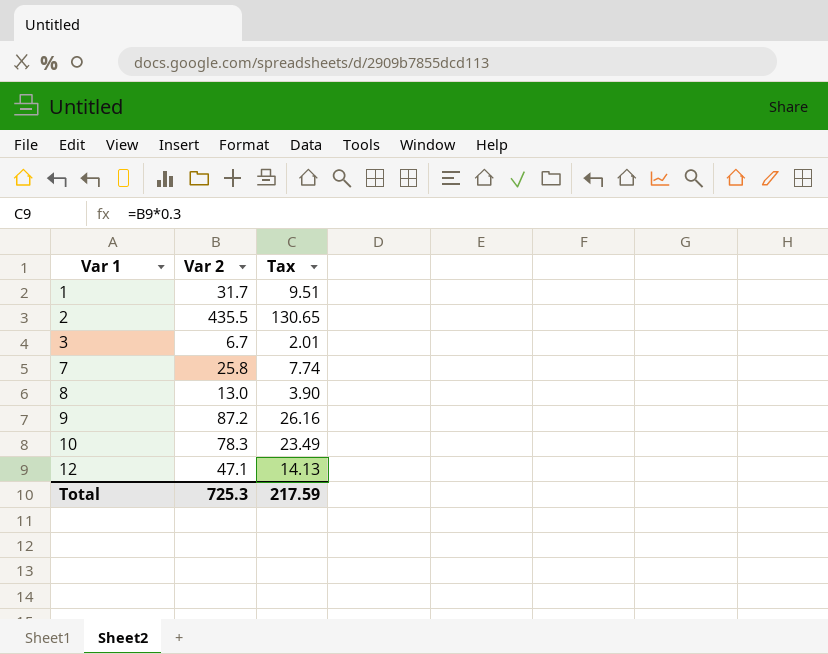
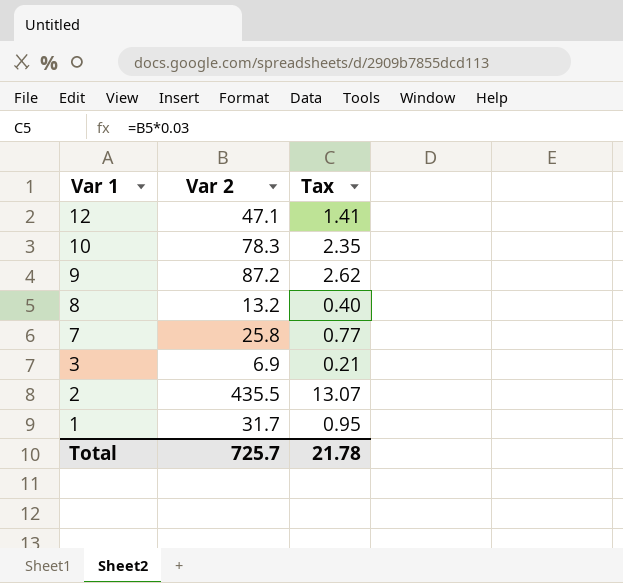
row order: Var 1 ascending -> Var 1 descending
column Tax | formula: [Var 2] * 0.3 -> [Var 2] * 0.03
8 | Var 2: 13.0 -> 13.2
3 | Var 2: 6.7 -> 6.9
Total | Var 2: 725.3 -> 725.7
Total | Tax: 217.59 -> 21.78

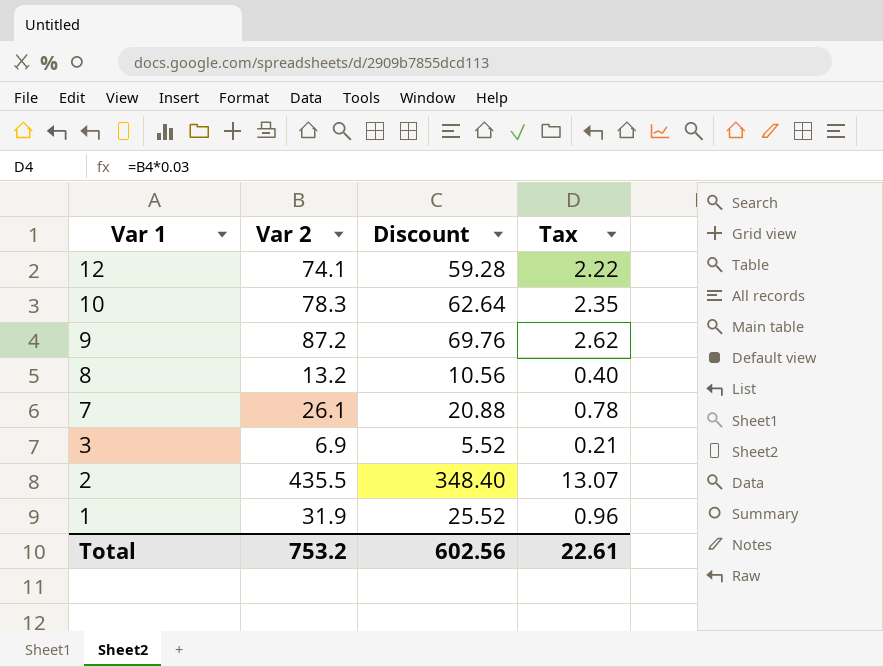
column Discount | formula: none -> [Var 2] * 0.8
12 | Var 2: 47.1 -> 74.1
12 | Tax: 1.41 -> 2.22
7 | Var 2: 25.8 -> 26.1
7 | Tax: 0.77 -> 0.78
1 | Var 2: 31.7 -> 31.9
1 | Tax: 0.95 -> 0.96
Total | Var 2: 725.7 -> 753.2
Total | Tax: 21.78 -> 22.61

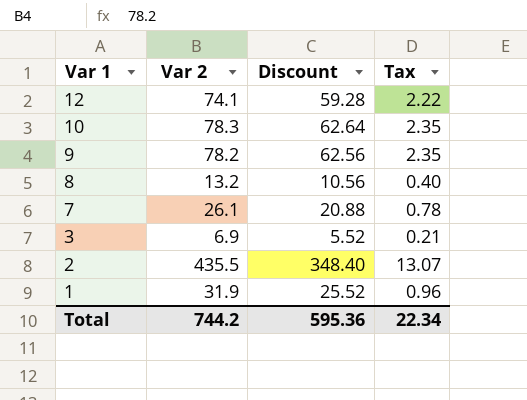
9 | Var 2: 87.2 -> 78.2
9 | Discount: 69.76 -> 62.56
9 | Tax: 2.62 -> 2.35
Total | Var 2: 753.2 -> 744.2
Total | Discount: 602.56 -> 595.36
Total | Tax: 22.61 -> 22.34

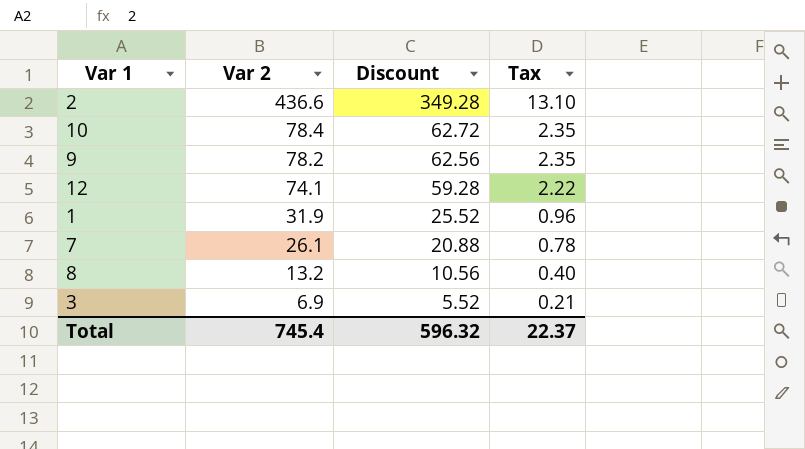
row order: Var 1 descending -> Var 2 descending
2 | Var 2: 435.5 -> 436.6
2 | Discount: 348.40 -> 349.28
2 | Tax: 13.07 -> 13.10
10 | Var 2: 78.3 -> 78.4
10 | Discount: 62.64 -> 62.72
Total | Var 2: 744.2 -> 745.4
Total | Discount: 595.36 -> 596.32
Total | Tax: 22.34 -> 22.37

